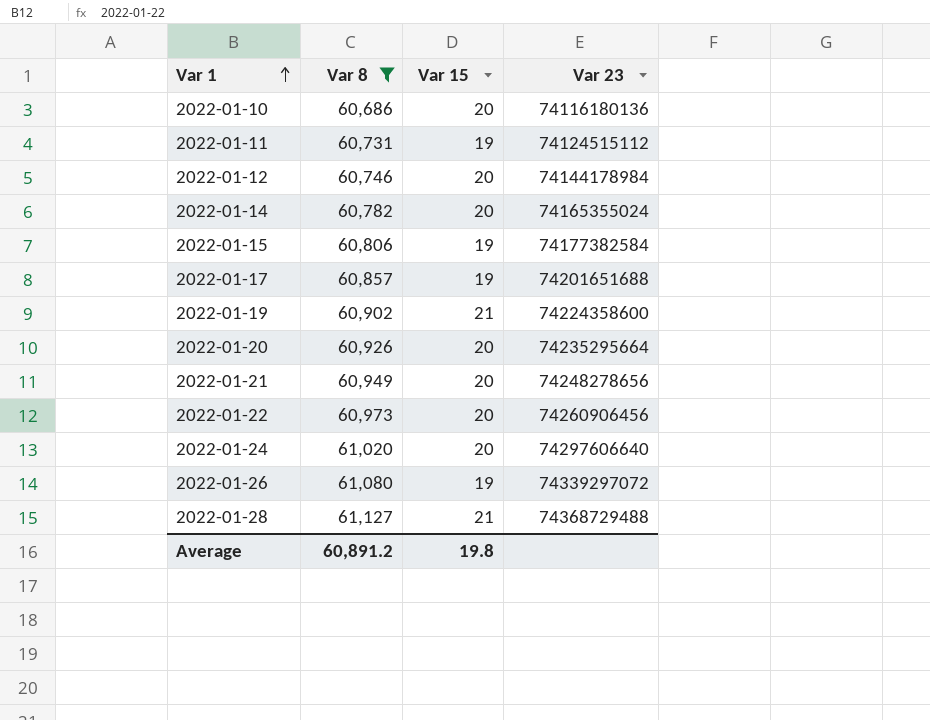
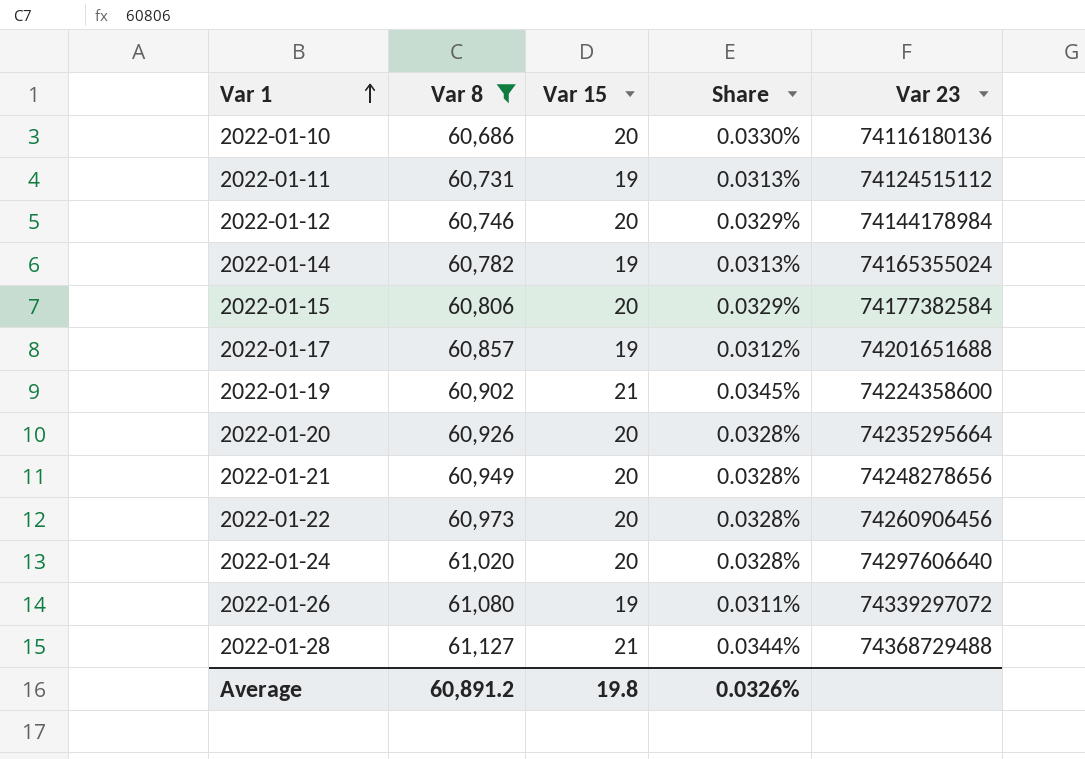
column Share | formula: none -> [Var 15] / [Var 8]
2022-01-14 | Var 15: 20 -> 19
2022-01-15 | Var 15: 19 -> 20

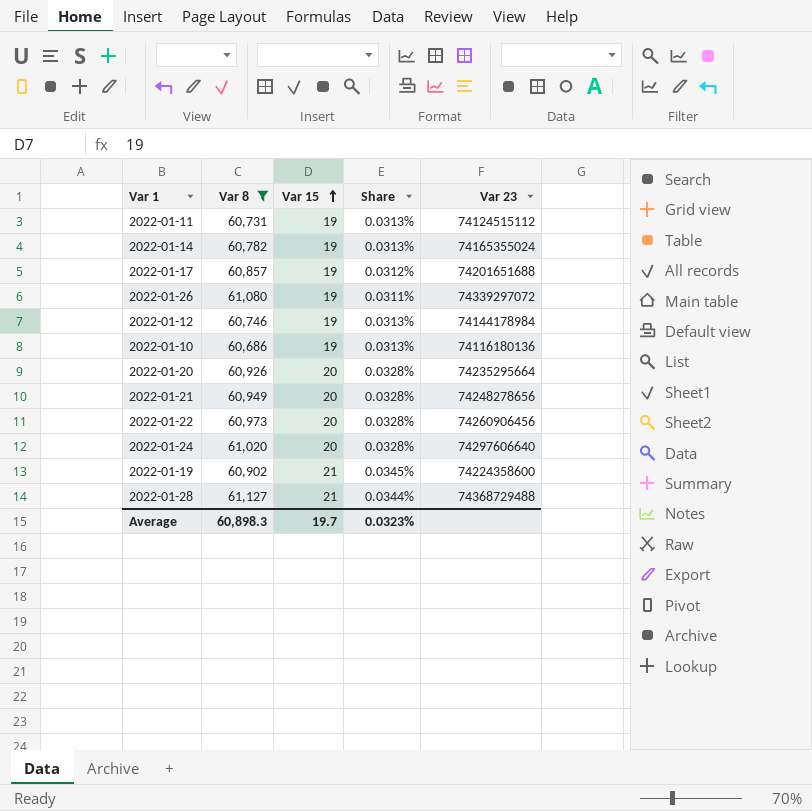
row order: Var 1 ascending -> Var 15 ascending
row 2022-01-15: 60,806 | 20 | 0.0329% | 74177382584 -> none
2022-01-12 | Var 15: 20 -> 19
2022-01-12 | Share: 0.0329% -> 0.0313%
2022-01-10 | Var 15: 20 -> 19
2022-01-10 | Share: 0.0330% -> 0.0313%
Average | Var 8: 60,891.2 -> 60,898.3
Average | Var 15: 19.8 -> 19.7
Average | Share: 0.0326% -> 0.0323%

